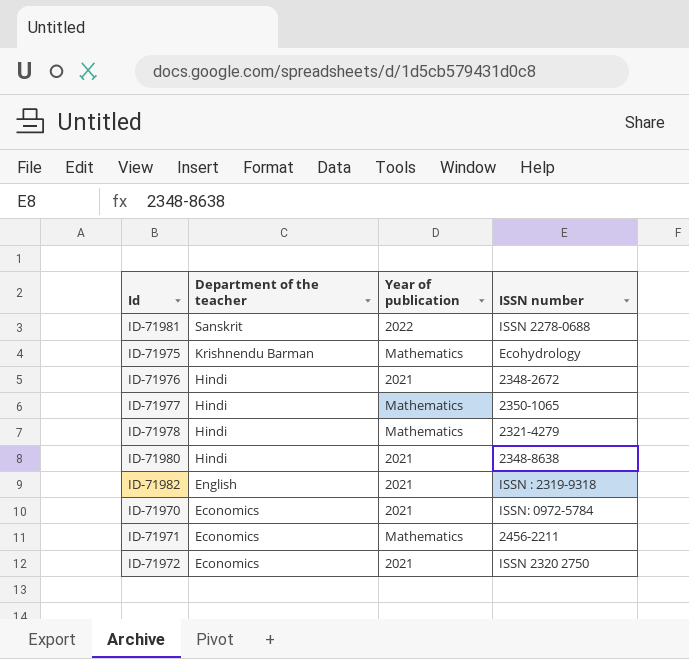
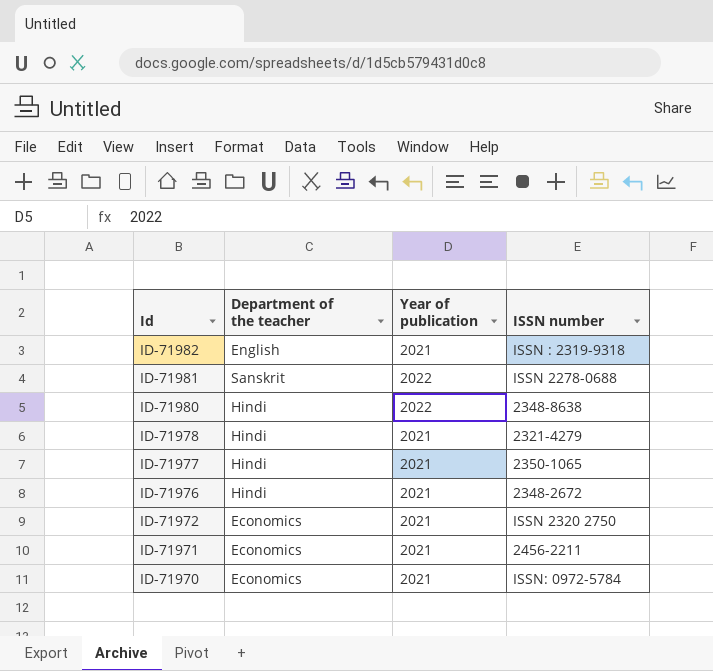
row order: Department of the teacher descending -> Id descending
row ID-71975: Krishnendu Barman | Mathematics | Ecohydrology -> none
ID-71980 | Year of publication: 2021 -> 2022
ID-71978 | Year of publication: Mathematics -> 2021
ID-71977 | Year of publication: Mathematics -> 2021
ID-71971 | Year of publication: Mathematics -> 2021

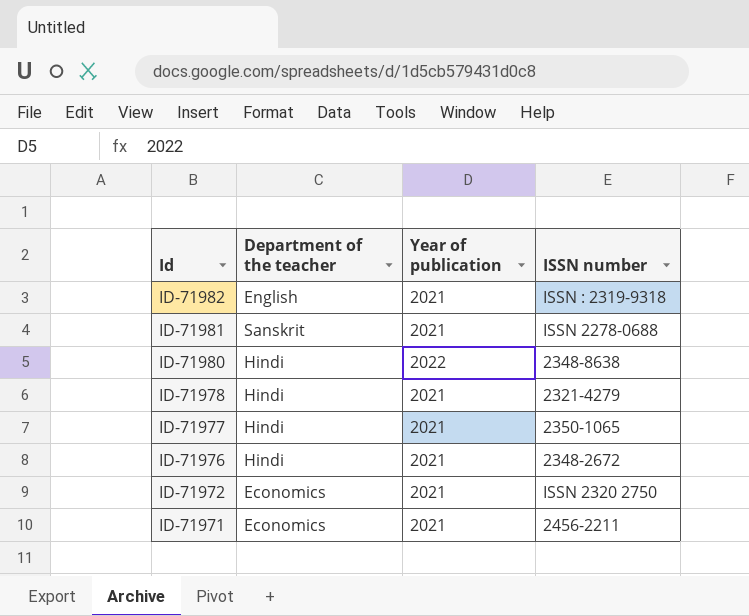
row ID-71970: Economics | 2021 | ISSN: 0972-5784 -> none
ID-71981 | Year of publication: 2022 -> 2021

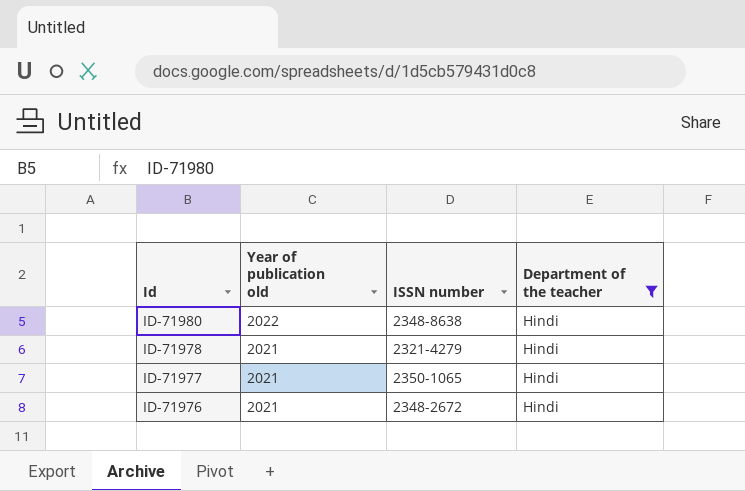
filter: none -> Department of the teacher = Hindi
column name: Year of publication -> Year of publication old
column Department of the teacher | position: 2 -> 4

